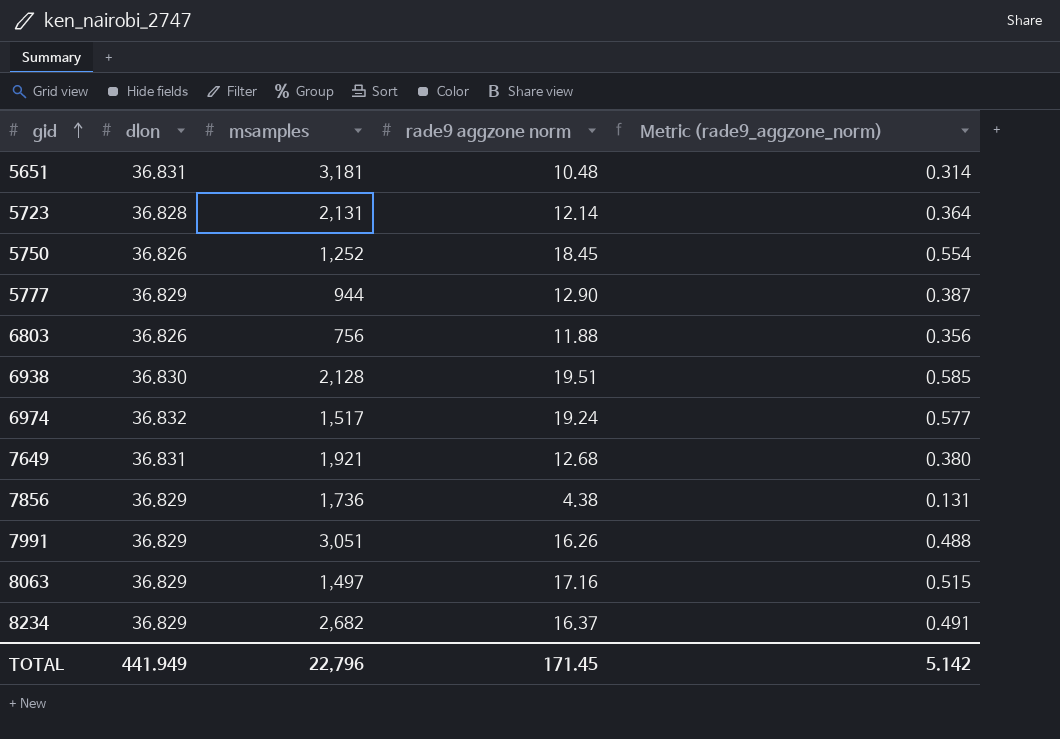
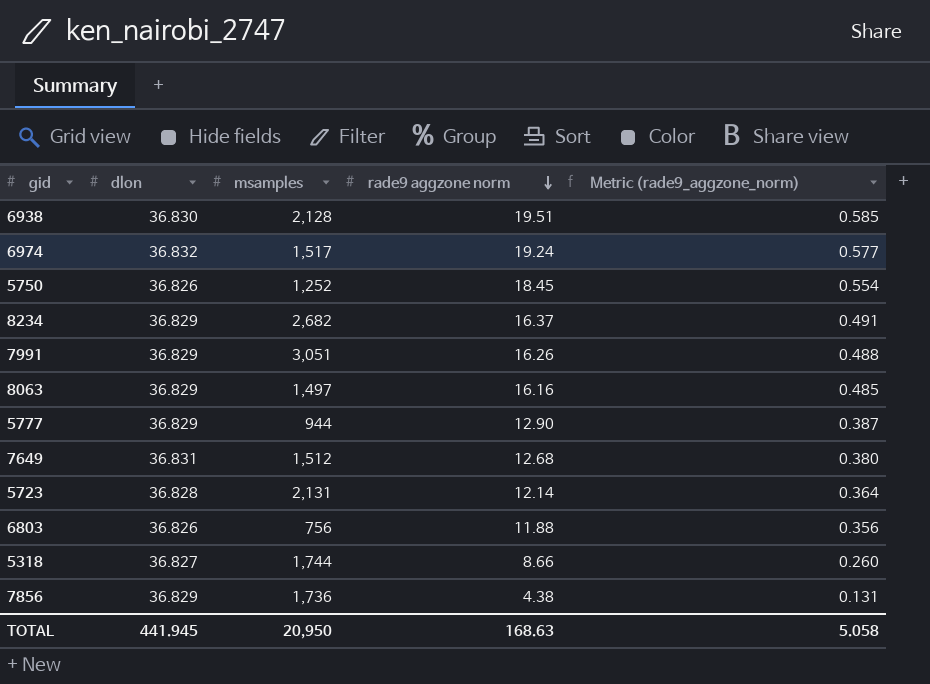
row order: gid ascending -> rade9 aggzone norm descending
row 5651: 36.831 | 3,181 | 10.48 | 0.314 -> none
8063 | rade9 aggzone norm: 17.16 -> 16.16
8063 | Metric (rade9_aggzone_norm): 0.515 -> 0.485
7649 | msamples: 1,921 -> 1,512
row 5318: none -> 36.827 | 1,744 | 8.66 | 0.260
TOTAL | dlon: 441.949 -> 441.945
TOTAL | msamples: 22,796 -> 20,950
TOTAL | rade9 aggzone norm: 171.45 -> 168.63
TOTAL | Metric (rade9_aggzone_norm): 5.142 -> 5.058

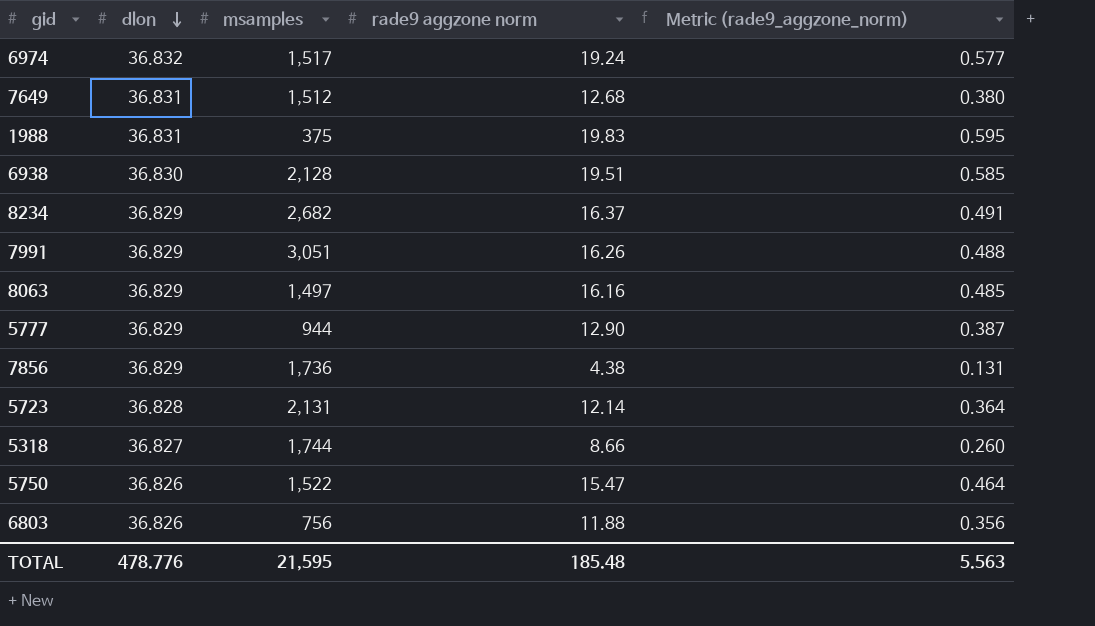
row order: rade9 aggzone norm descending -> dlon descending
row 1988: none -> 36.831 | 375 | 19.83 | 0.595
5750 | msamples: 1,252 -> 1,522
5750 | rade9 aggzone norm: 18.45 -> 15.47
5750 | Metric (rade9_aggzone_norm): 0.554 -> 0.464
TOTAL | dlon: 441.945 -> 478.776
TOTAL | msamples: 20,950 -> 21,595
TOTAL | rade9 aggzone norm: 168.63 -> 185.48
TOTAL | Metric (rade9_aggzone_norm): 5.058 -> 5.563

